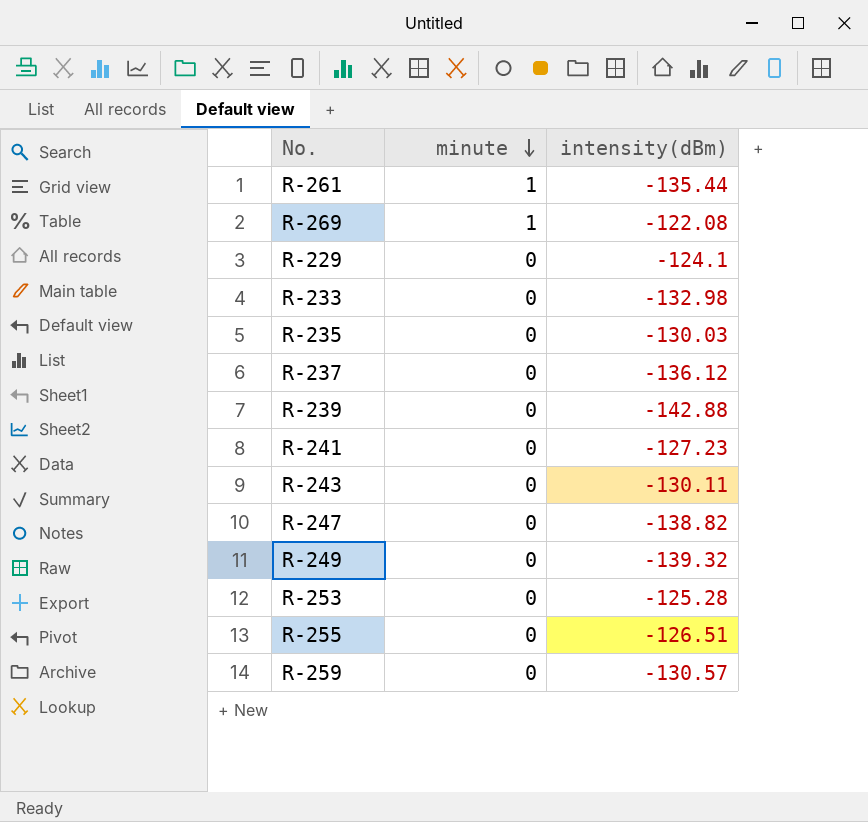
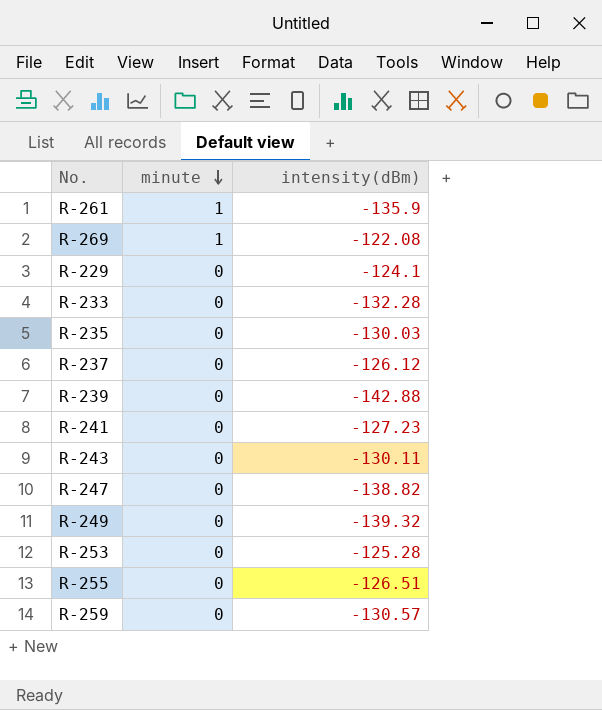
R-261 | intensity(dBm): -135.44 -> -135.9
R-233 | intensity(dBm): -132.98 -> -132.28
R-237 | intensity(dBm): -136.12 -> -126.12

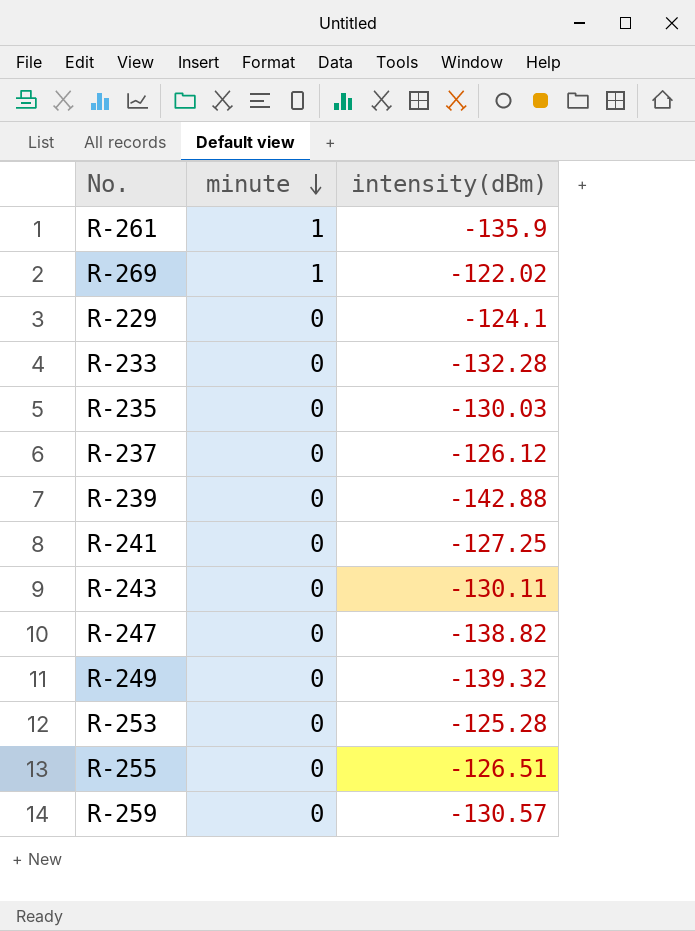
R-269 | intensity(dBm): -122.08 -> -122.02
R-241 | intensity(dBm): -127.23 -> -127.25

